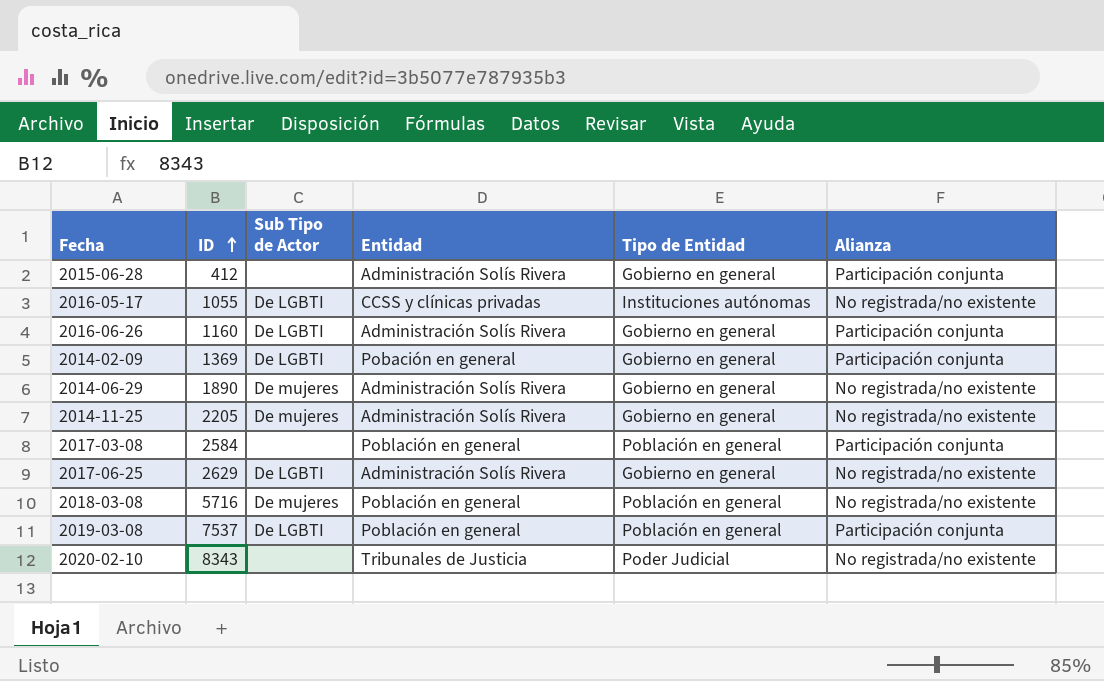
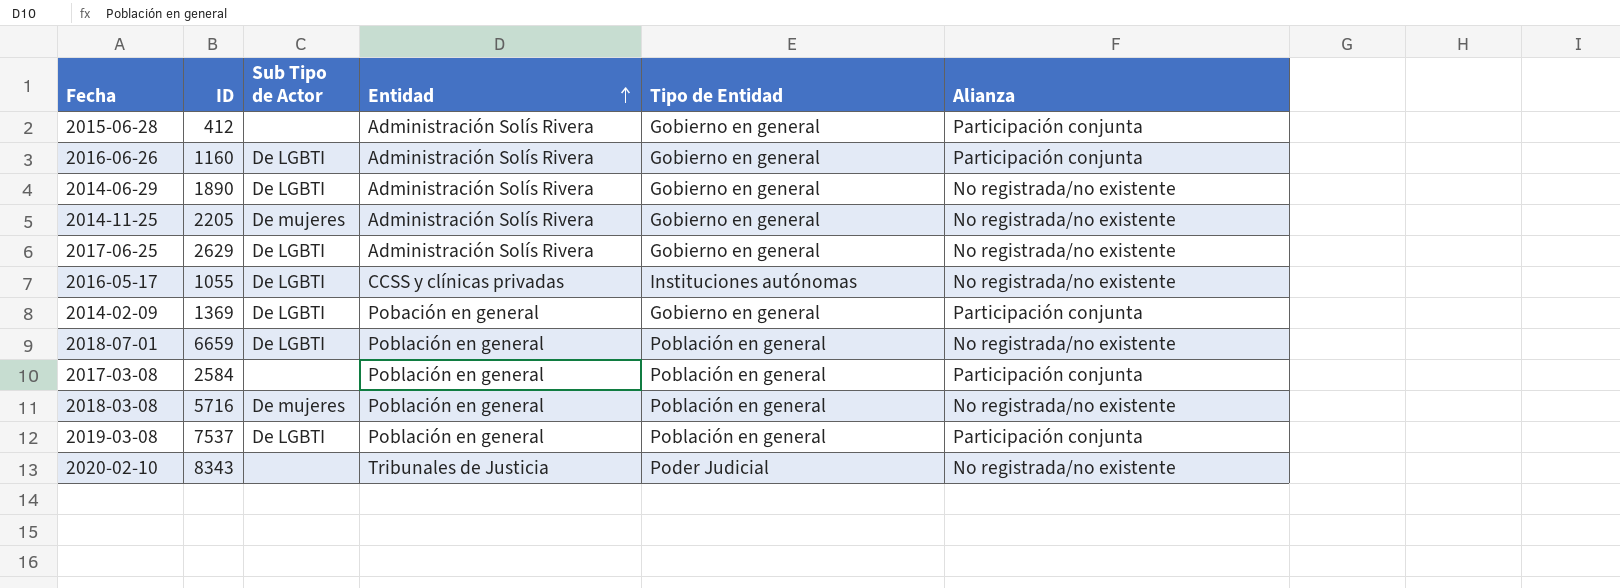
row order: ID ascending -> Entidad ascending
2014-06-29 | Sub Tipo de Actor: De mujeres -> De LGBTI
row 2018-07-01: none -> 6659 | De LGBTI | Población en general | Población en general | No registrada/no existente

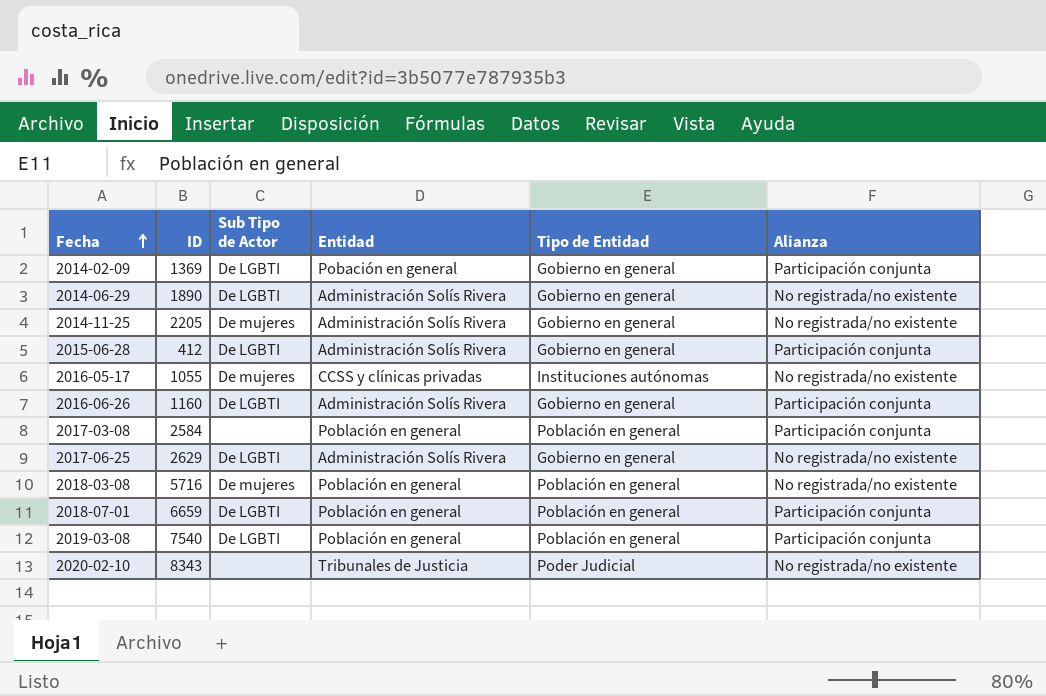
row order: Entidad ascending -> Fecha ascending
2015-06-28 | Sub Tipo de Actor: none -> De LGBTI
2016-05-17 | Sub Tipo de Actor: De LGBTI -> De mujeres
2018-07-01 | Alianza: No registrada/no existente -> Participación conjunta
2019-03-08 | ID: 7537 -> 7540

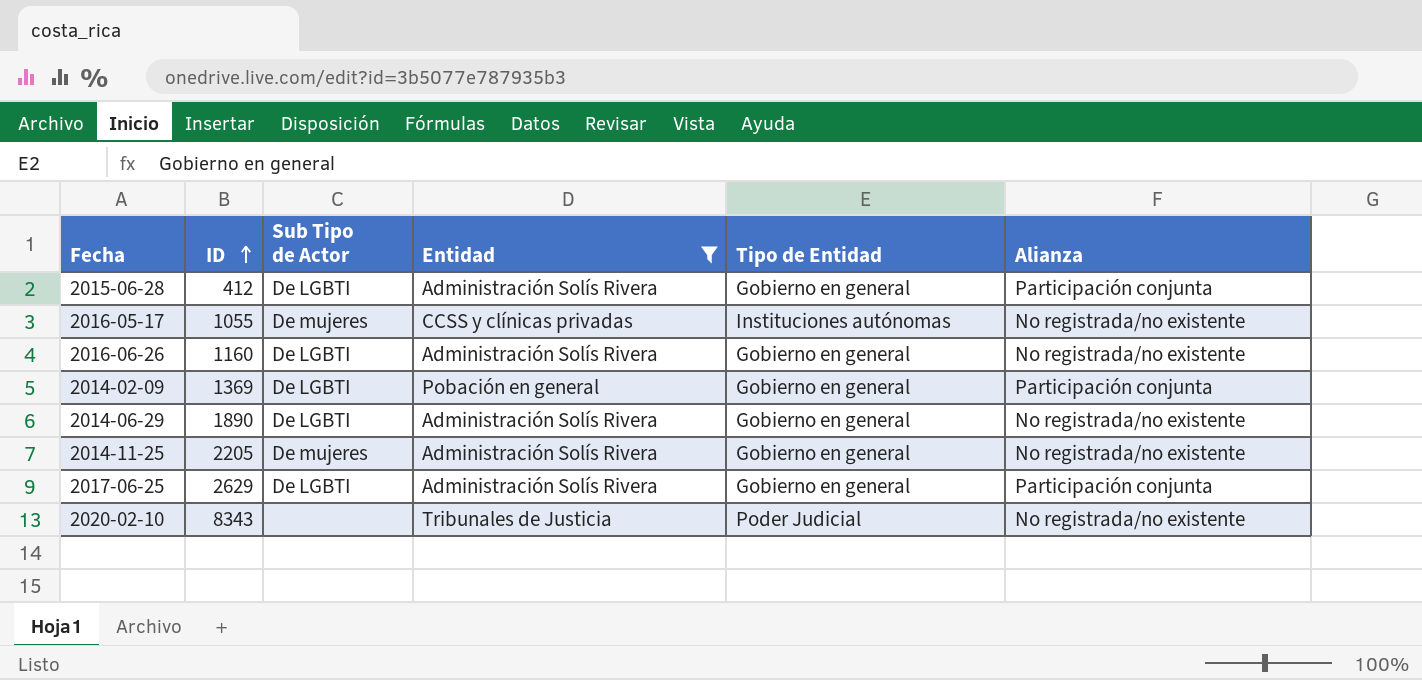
filter: none -> Entidad != Población en general
row order: Fecha ascending -> ID ascending
2016-06-26 | Alianza: Participación conjunta -> No registrada/no existente
2017-06-25 | Alianza: No registrada/no existente -> Participación conjunta

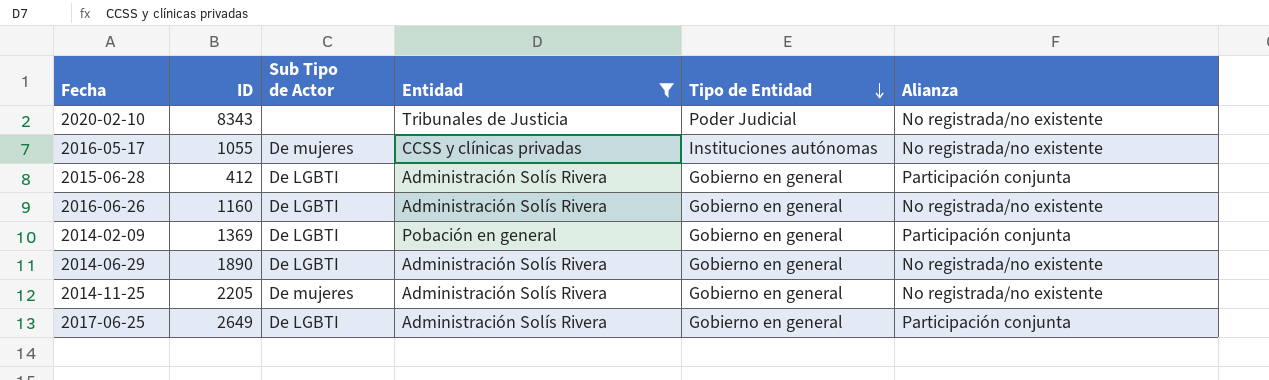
row order: ID ascending -> Tipo de Entidad descending
2017-06-25 | ID: 2629 -> 2649

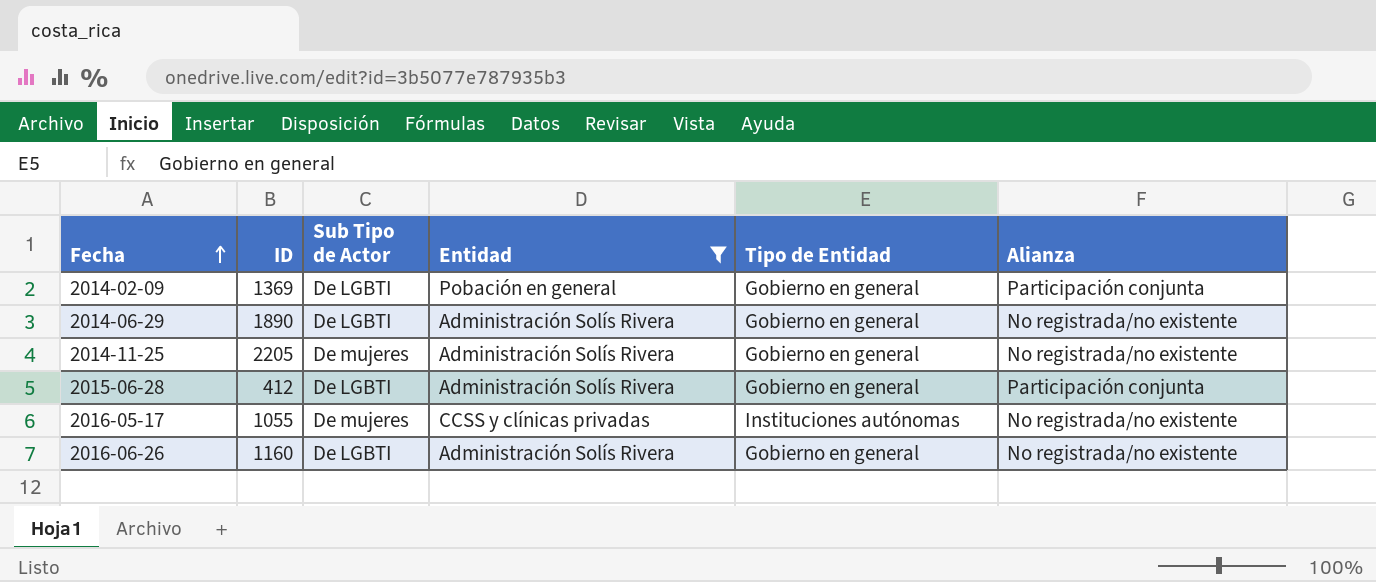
row order: Tipo de Entidad descending -> Fecha ascending
row 2020-02-10: 8343 | none | Tribunales de Justicia | Poder Judicial | No registrada/no existente -> none
row 2017-06-25: 2649 | De LGBTI | Administración Solís Rivera | Gobierno en general | Participación conjunta -> none

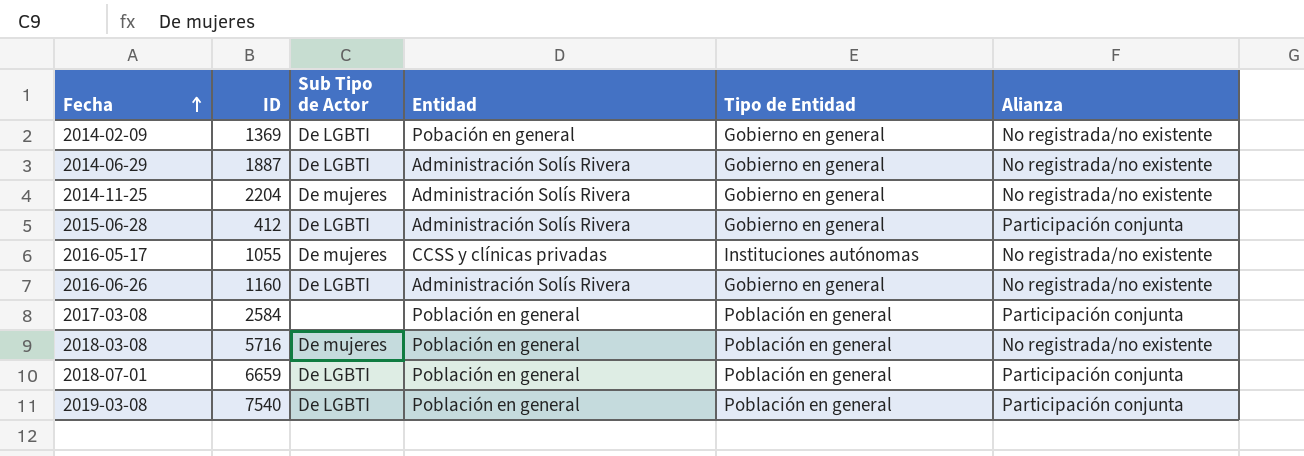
filter: Entidad != Población en general -> none
2014-02-09 | Alianza: Participación conjunta -> No registrada/no existente
2014-06-29 | ID: 1890 -> 1887
2014-11-25 | ID: 2205 -> 2204

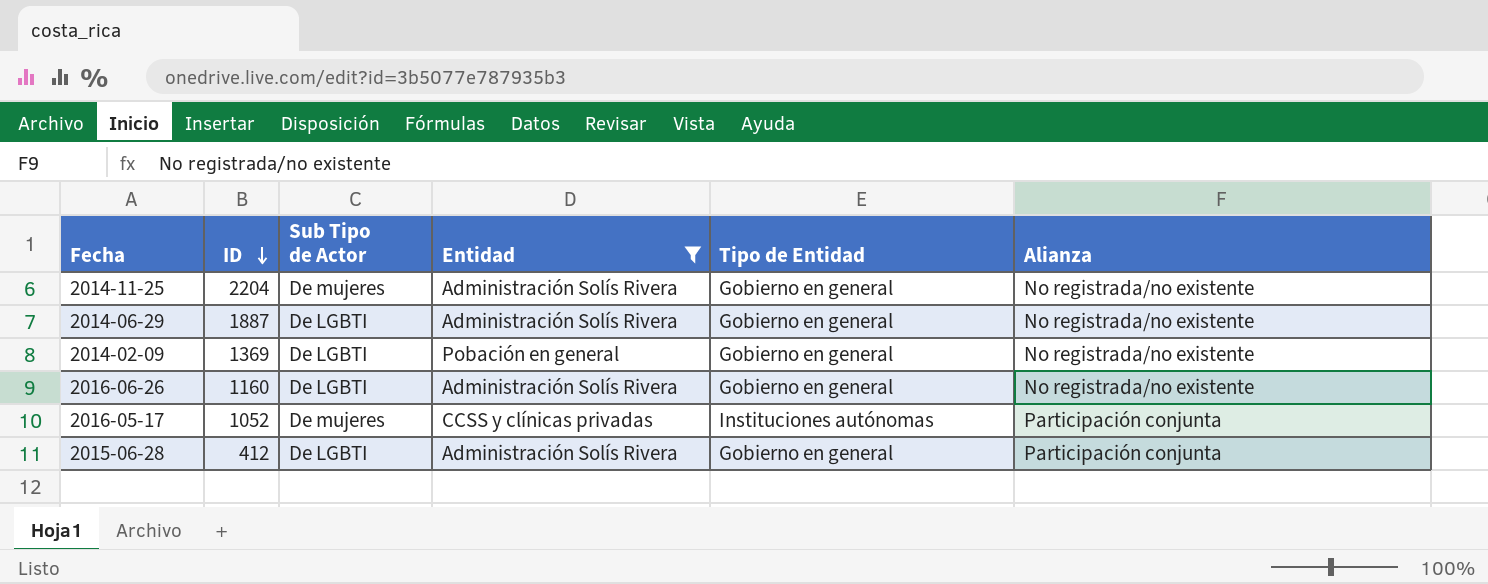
filter: none -> Entidad != Población en general
row order: Fecha ascending -> ID descending
2016-05-17 | ID: 1055 -> 1052
2016-05-17 | Alianza: No registrada/no existente -> Participación conjunta

